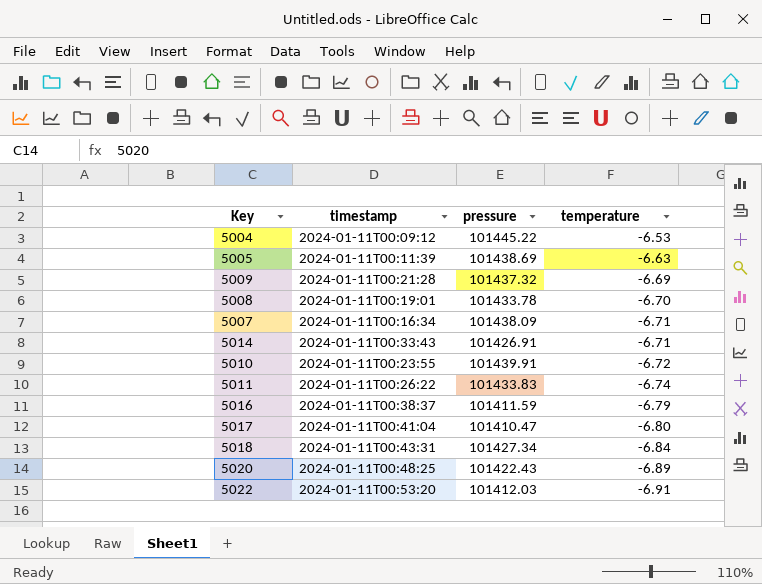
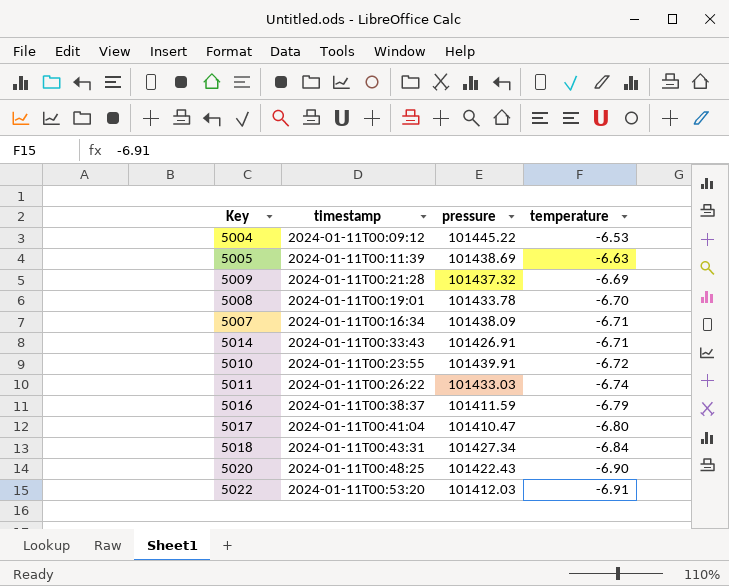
5011 | pressure: 101433.83 -> 101433.03
5020 | temperature: -6.89 -> -6.90

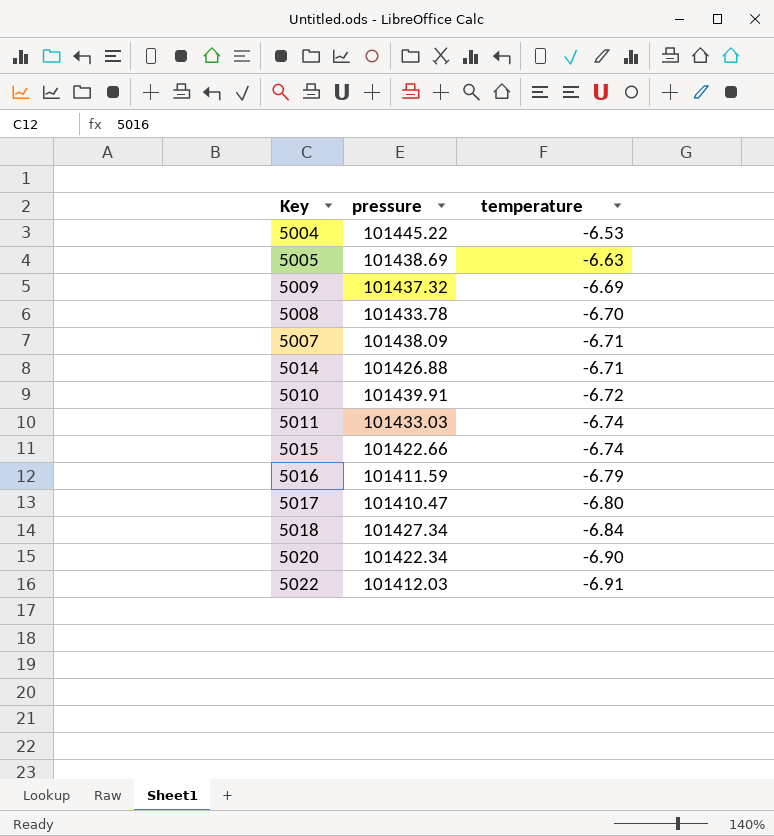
column timestamp | position: 2 -> none
5014 | pressure: 101426.91 -> 101426.88
row 5015: none -> 101422.66 | -6.74
5020 | pressure: 101422.43 -> 101422.34

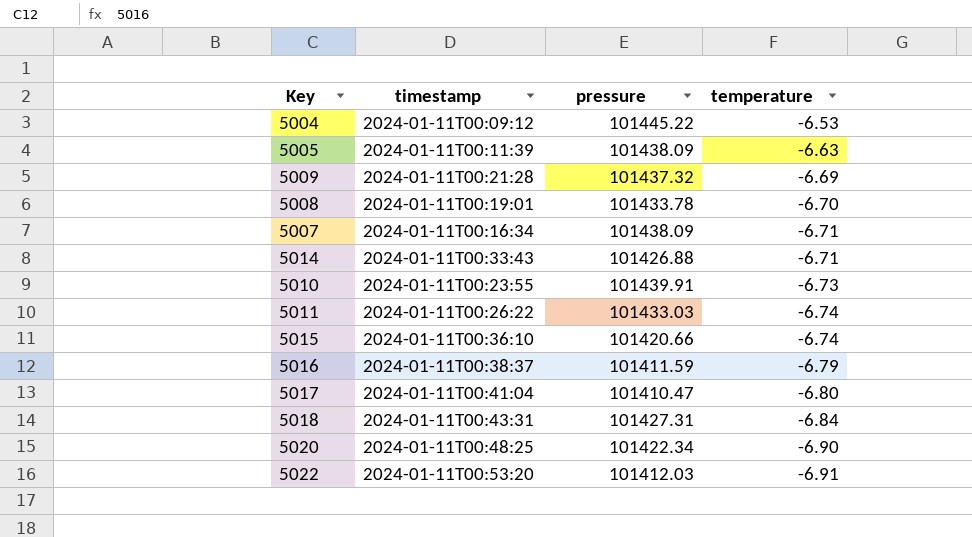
column timestamp | position: none -> 2
5005 | pressure: 101438.69 -> 101438.09
5010 | temperature: -6.72 -> -6.73
5015 | pressure: 101422.66 -> 101420.66
5018 | pressure: 101427.34 -> 101427.31

